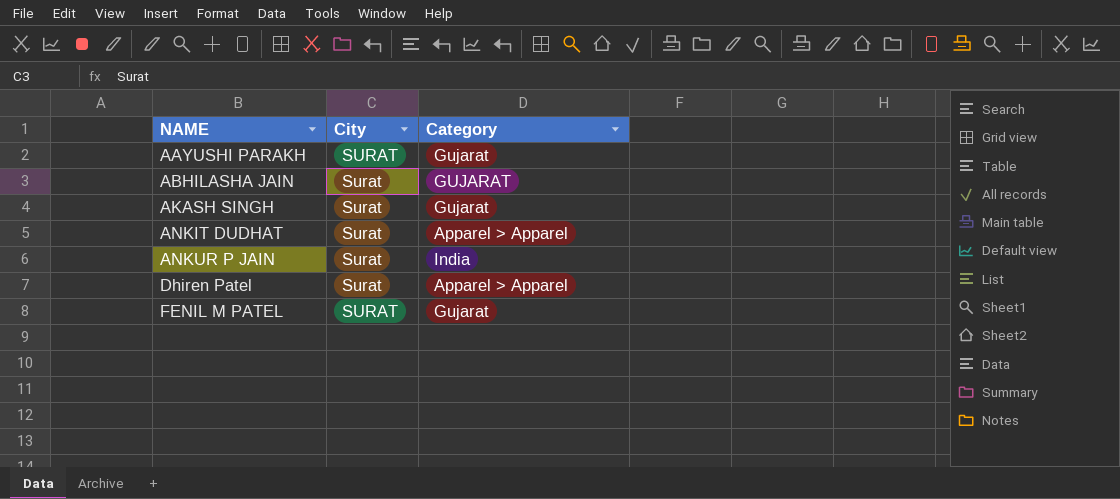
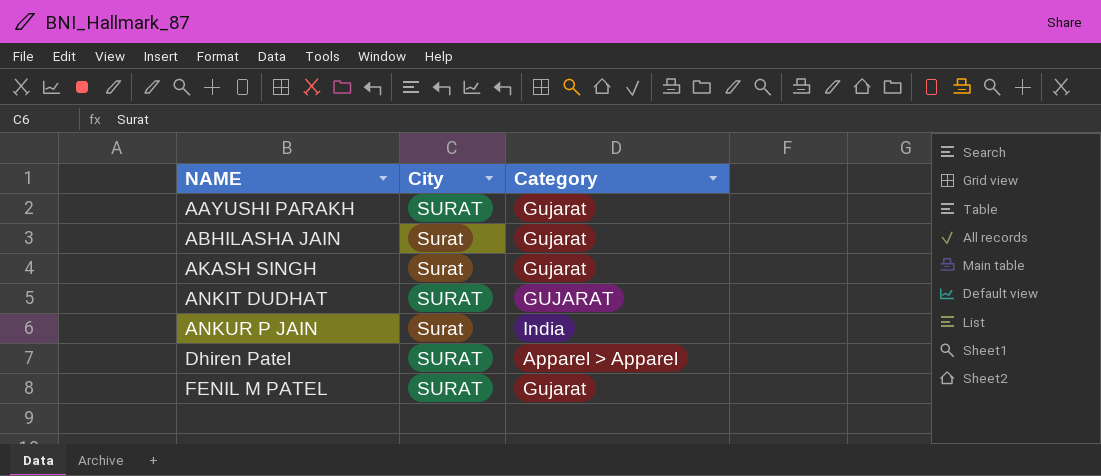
ABHILASHA JAIN | Category: GUJARAT -> Gujarat
ANKIT DUDHAT | City: Surat -> SURAT
ANKIT DUDHAT | Category: Apparel > Apparel -> GUJARAT
Dhiren Patel | City: Surat -> SURAT

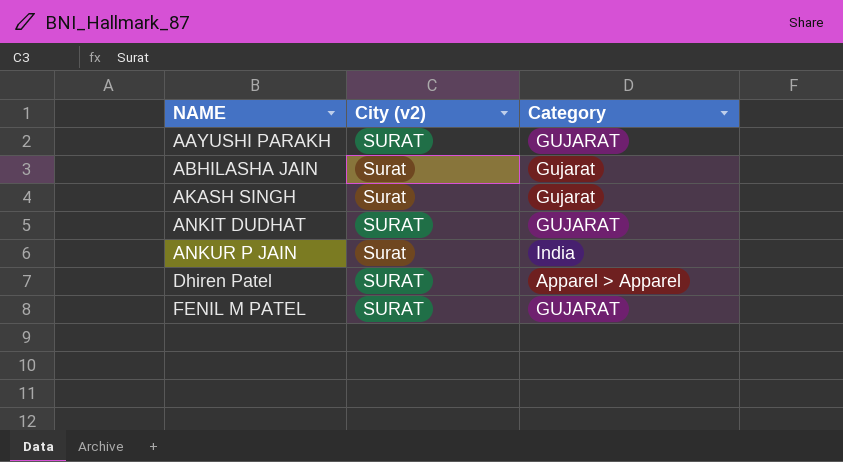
column name: City -> City (v2)
AAYUSHI PARAKH | Category: Gujarat -> GUJARAT
FENIL M PATEL | Category: Gujarat -> GUJARAT

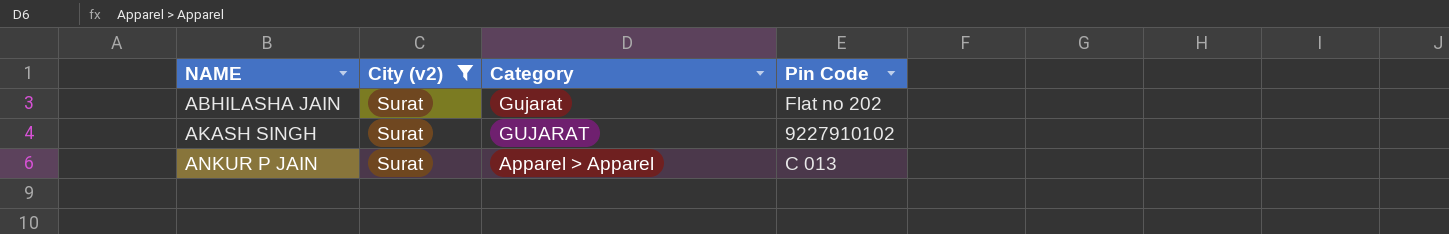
filter: none -> City (v2) = Surat
column Pin Code | position: none -> 4
AKASH SINGH | Category: Gujarat -> GUJARAT
ANKUR P JAIN | Category: India -> Apparel > Apparel

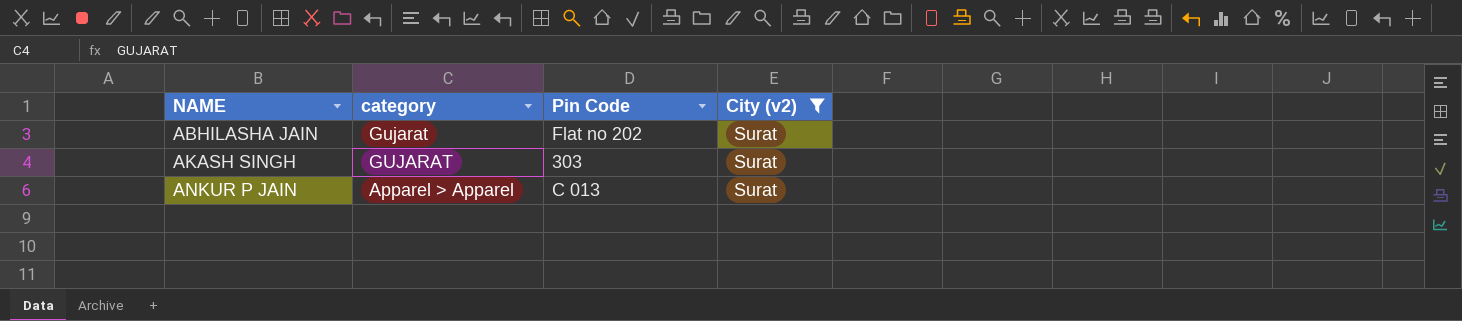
column name: Category -> category
column City (v2) | position: 2 -> 4
AKASH SINGH | Pin Code: 9227910102 -> 303

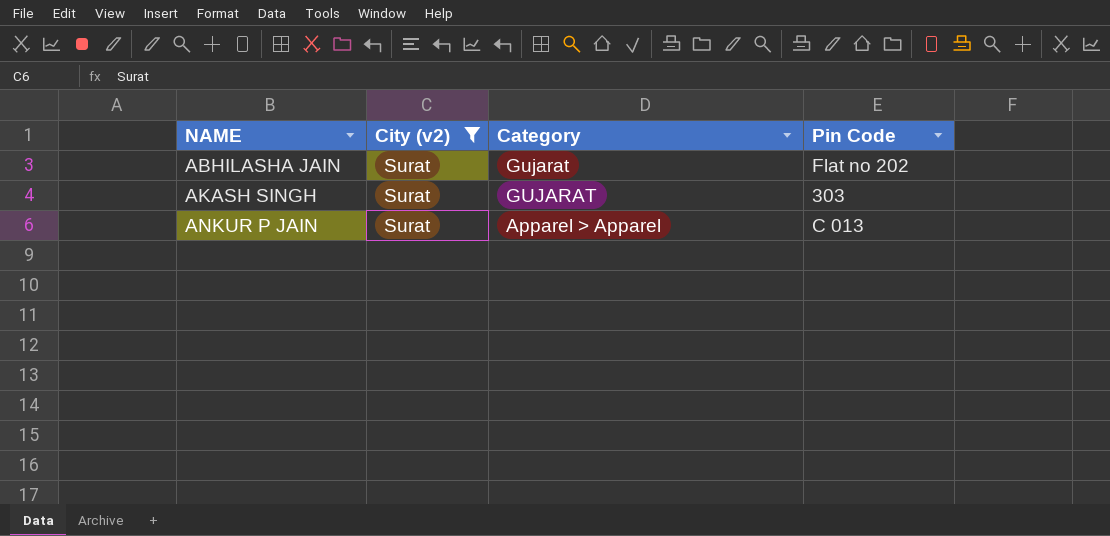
column City (v2) | position: 4 -> 2
column name: category -> Category

